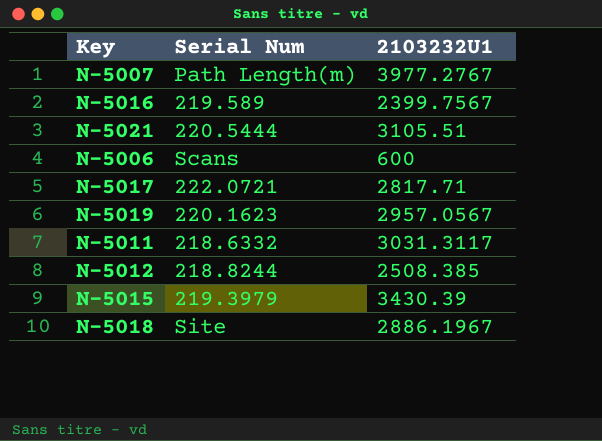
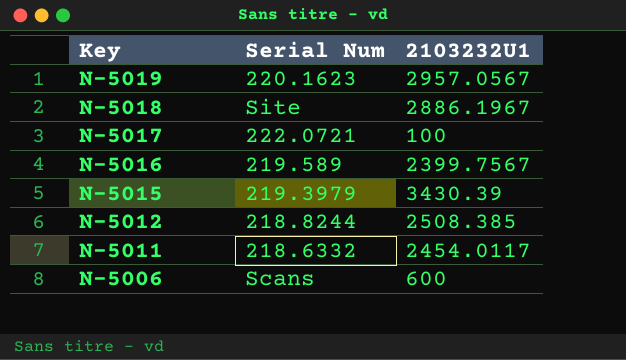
row order: none -> Key descending
row N-5007: Path Length(m) | 3977.2767 -> none
row N-5021: 220.5444 | 3105.51 -> none
N-5017 | 2103232U1: 2817.71 -> 100
N-5011 | 2103232U1: 3031.3117 -> 2454.0117

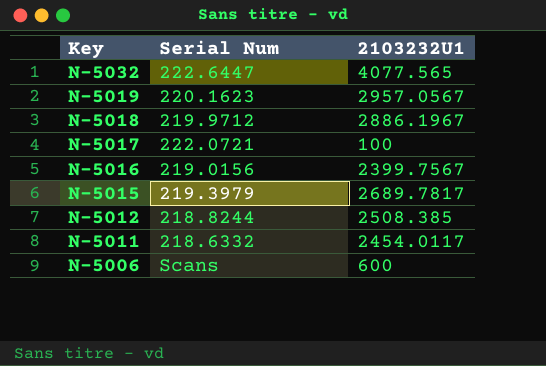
row N-5032: none -> 222.6447 | 4077.565
N-5018 | Serial Num: Site -> 219.9712
N-5016 | Serial Num: 219.589 -> 219.0156
N-5015 | 2103232U1: 3430.39 -> 2689.7817

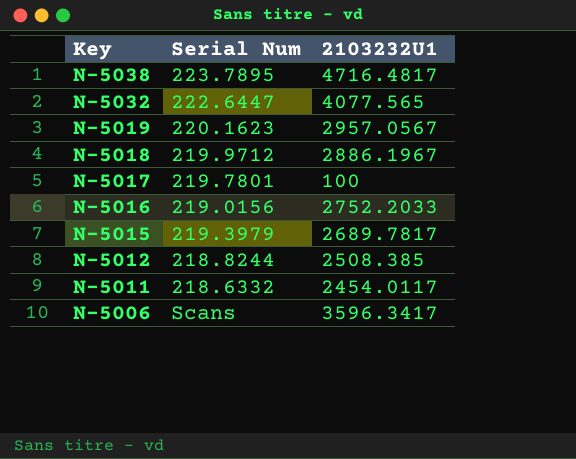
row N-5038: none -> 223.7895 | 4716.4817
N-5017 | Serial Num: 222.0721 -> 219.7801
N-5016 | 2103232U1: 2399.7567 -> 2752.2033
N-5006 | 2103232U1: 600 -> 3596.3417

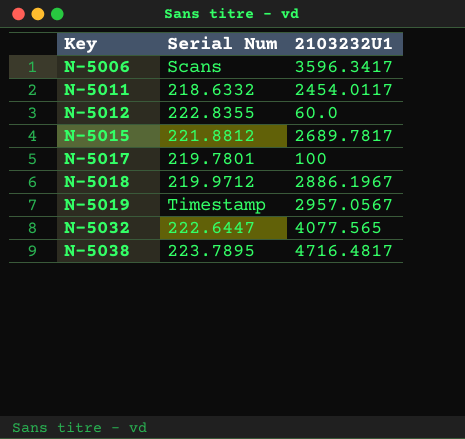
row order: Key descending -> Key ascending
row N-5016: 219.0156 | 2752.2033 -> none
N-5012 | Serial Num: 218.8244 -> 222.8355
N-5012 | 2103232U1: 2508.385 -> 60.0
N-5015 | Serial Num: 219.3979 -> 221.8812
N-5019 | Serial Num: 220.1623 -> Timestamp

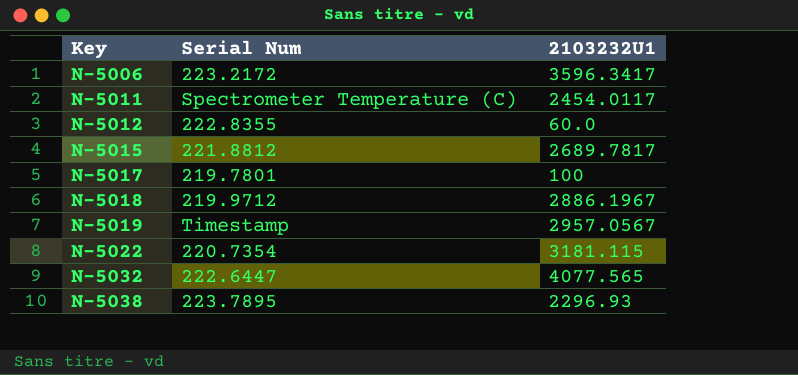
N-5006 | Serial Num: Scans -> 223.2172
N-5011 | Serial Num: 218.6332 -> Spectrometer Temperature (C)
row N-5022: none -> 220.7354 | 3181.115
N-5038 | 2103232U1: 4716.4817 -> 2296.93

